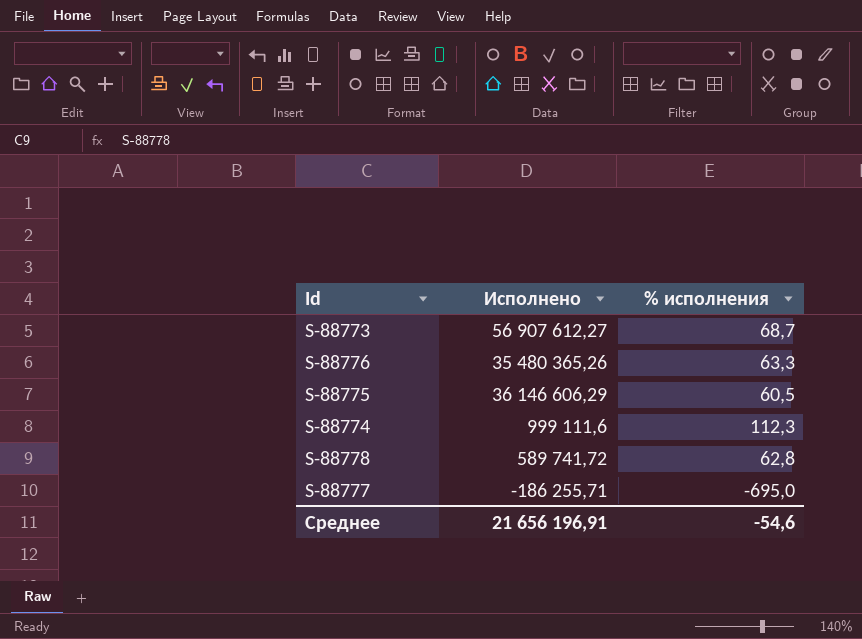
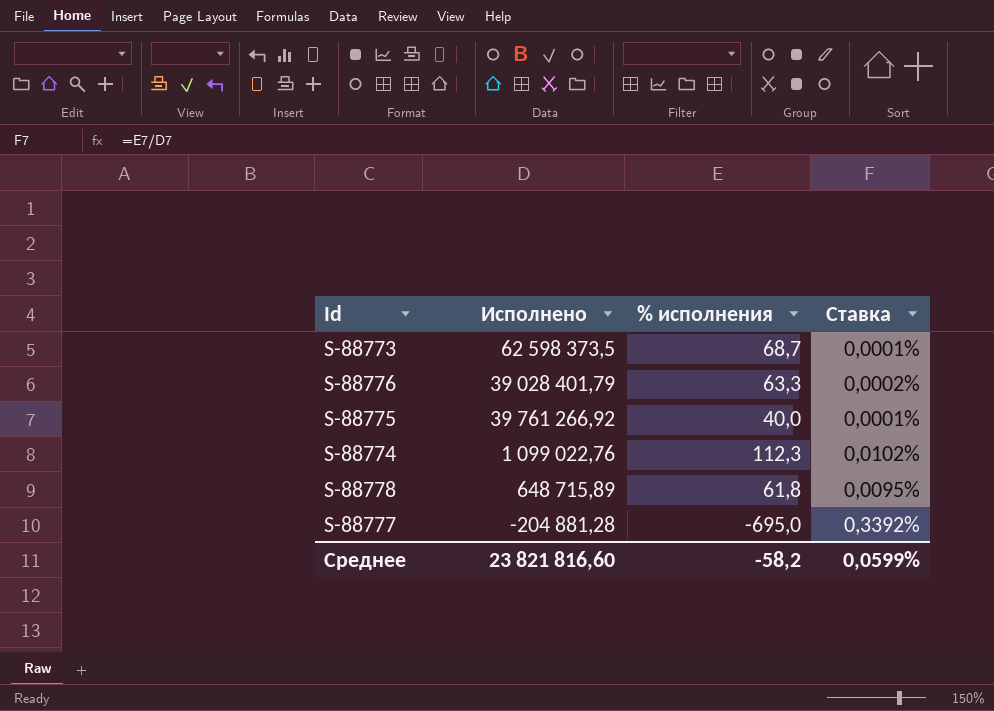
column Ставка | formula: none -> [% исполнения] / [Исполнено]
S-88773 | Исполнено: 56 907 612,27 -> 62 598 373,5
S-88776 | Исполнено: 35 480 365,26 -> 39 028 401,79
S-88775 | Исполнено: 36 146 606,29 -> 39 761 266,92
S-88775 | % исполнения: 60,5 -> 40,0
S-88774 | Исполнено: 999 111,6 -> 1 099 022,76
S-88778 | Исполнено: 589 741,72 -> 648 715,89
S-88778 | % исполнения: 62,8 -> 61,8
S-88777 | Исполнено: -186 255,71 -> -204 881,28
Среднее | Исполнено: 21 656 196,91 -> 23 821 816,60
Среднее | % исполнения: -54,6 -> -58,2

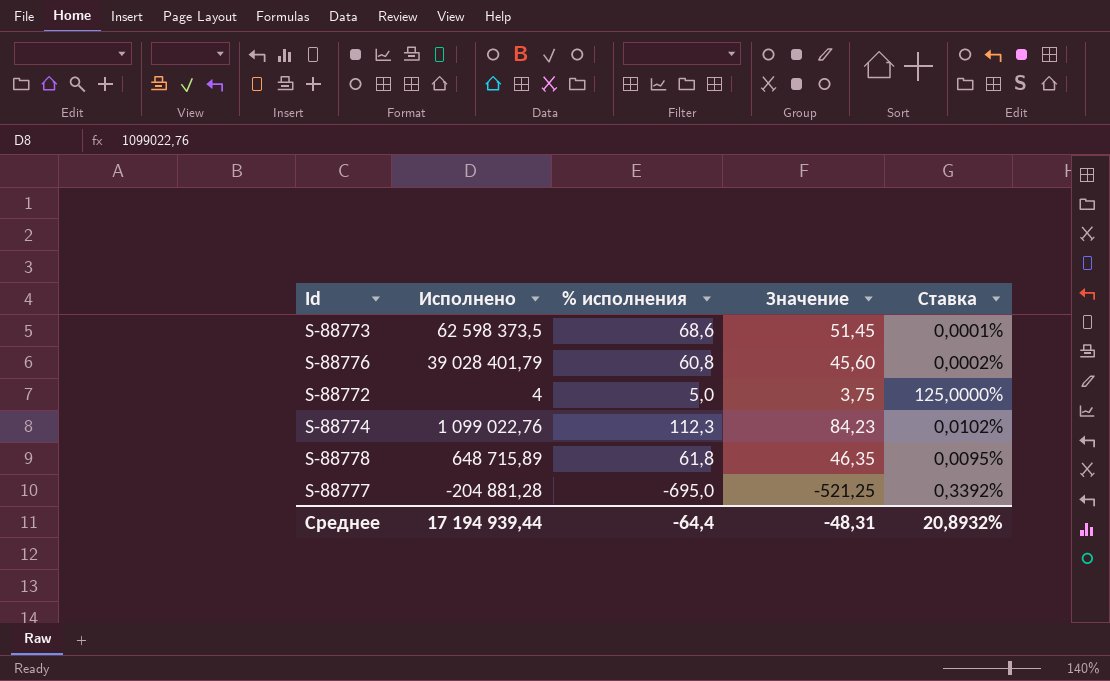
column Значение | formula: none -> [% исполнения] * 0,75
row S-88775: 39 761 266,92 | 40,0 | 0,0001% -> none
S-88773 | % исполнения: 68,7 -> 68,6
S-88776 | % исполнения: 63,3 -> 60,8
row S-88772: none -> 4 | 5,0 | 3,75 | 125,0000%
Среднее | Исполнено: 23 821 816,60 -> 17 194 939,44
Среднее | % исполнения: -58,2 -> -64,4
Среднее | Ставка: 0,0599% -> 20,8932%

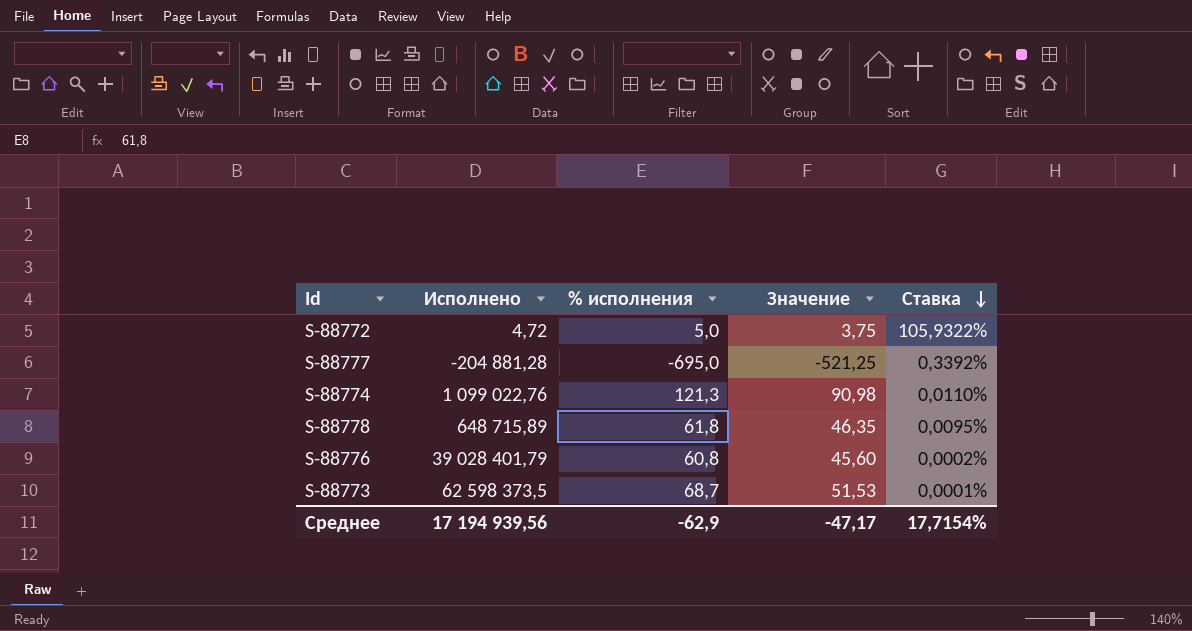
row order: none -> Ставка descending
S-88772 | Исполнено: 4 -> 4,72
S-88772 | Ставка: 125,0000% -> 105,9322%
S-88774 | % исполнения: 112,3 -> 121,3
S-88774 | Значение: 84,23 -> 90,98
S-88774 | Ставка: 0,0102% -> 0,0110%
S-88773 | % исполнения: 68,6 -> 68,7
S-88773 | Значение: 51,45 -> 51,53
Среднее | Исполнено: 17 194 939,44 -> 17 194 939,56
Среднее | % исполнения: -64,4 -> -62,9
Среднее | Значение: -48,31 -> -47,17
Среднее | Ставка: 20,8932% -> 17,7154%

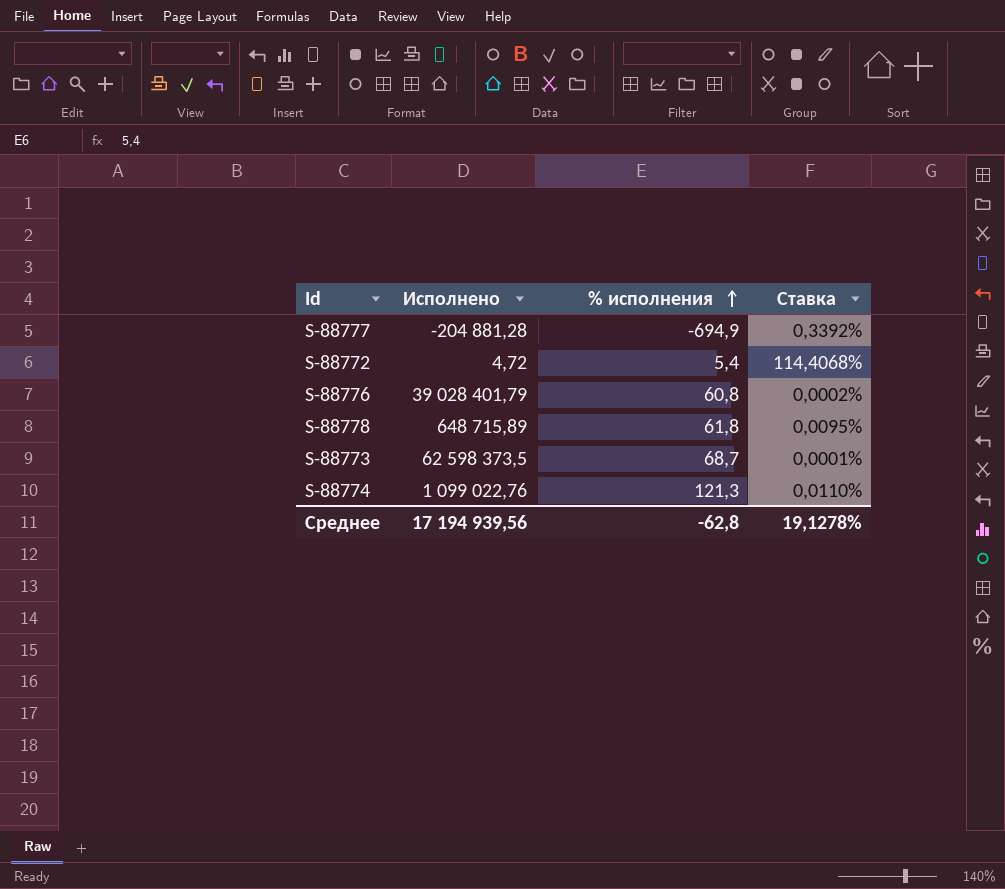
row order: Ставка descending -> % исполнения ascending
column Значение | formula: [% исполнения] * 0,75 -> none
S-88777 | % исполнения: -695,0 -> -694,9
S-88772 | % исполнения: 5,0 -> 5,4
S-88772 | Ставка: 105,9322% -> 114,4068%
Среднее | % исполнения: -62,9 -> -62,8
Среднее | Ставка: 17,7154% -> 19,1278%

